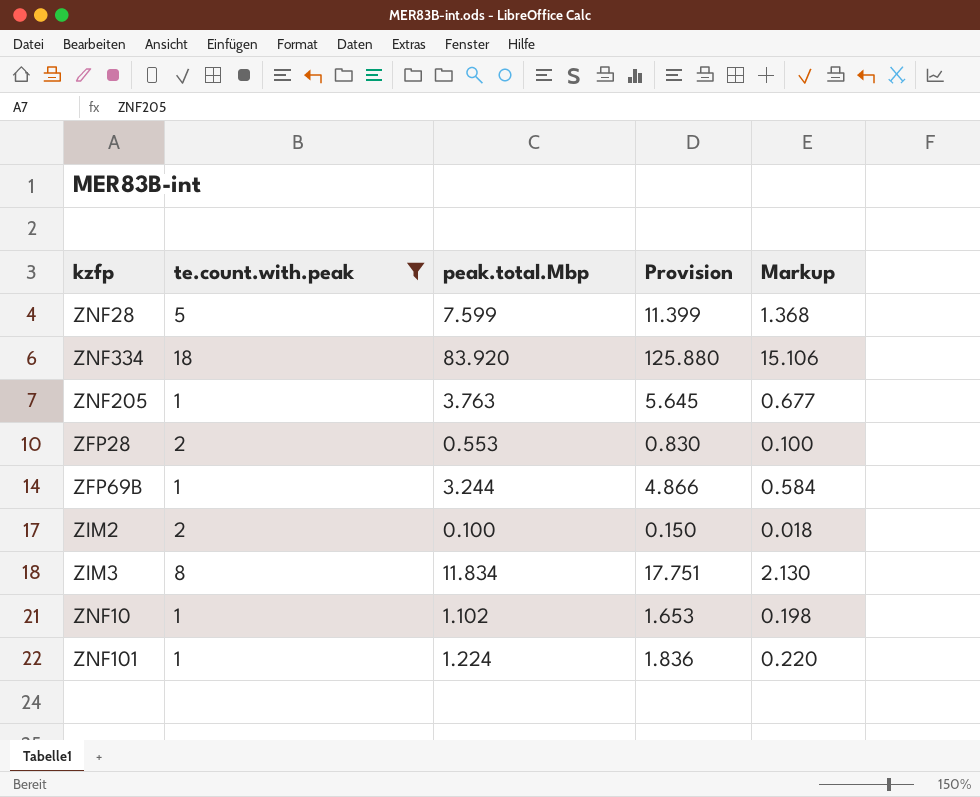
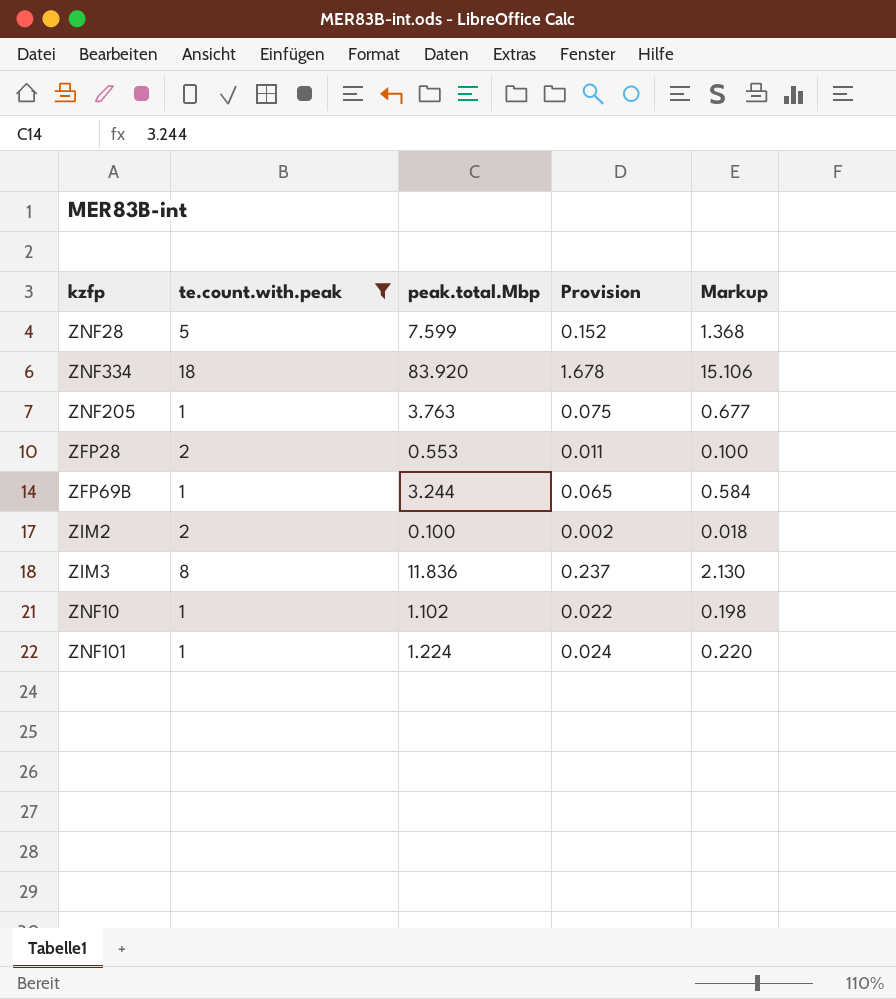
column Provision | formula: [peak.total.Mbp] * 1.5 -> [peak.total.Mbp] * 0.02
ZIM3 | peak.total.Mbp: 11.834 -> 11.836

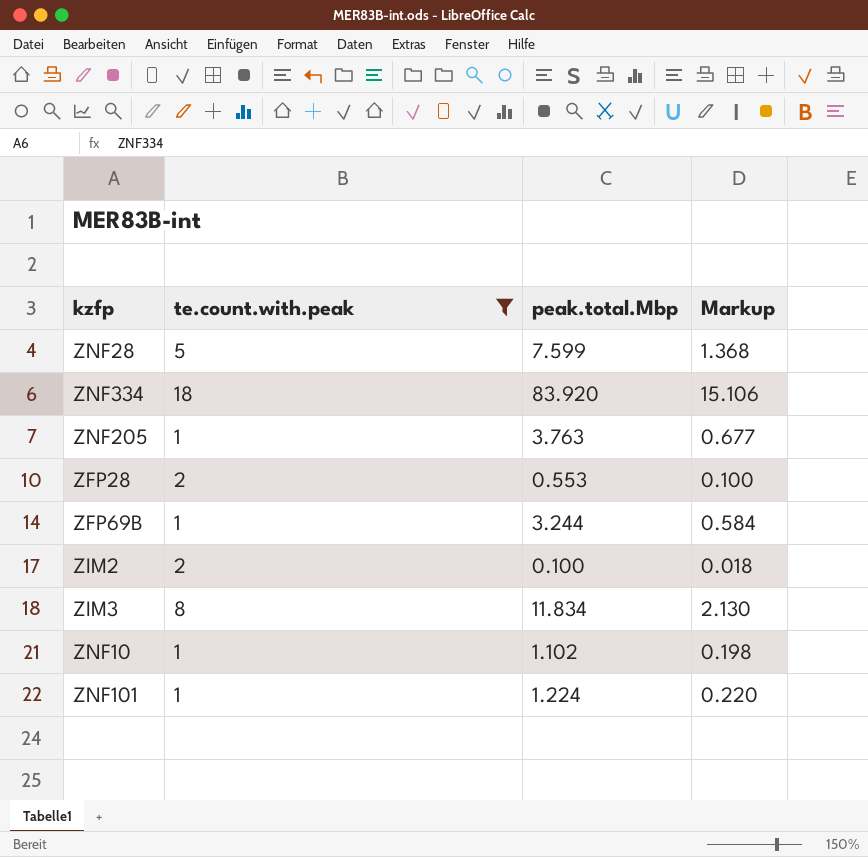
column Provision | formula: [peak.total.Mbp] * 0.02 -> none
ZIM3 | peak.total.Mbp: 11.836 -> 11.834

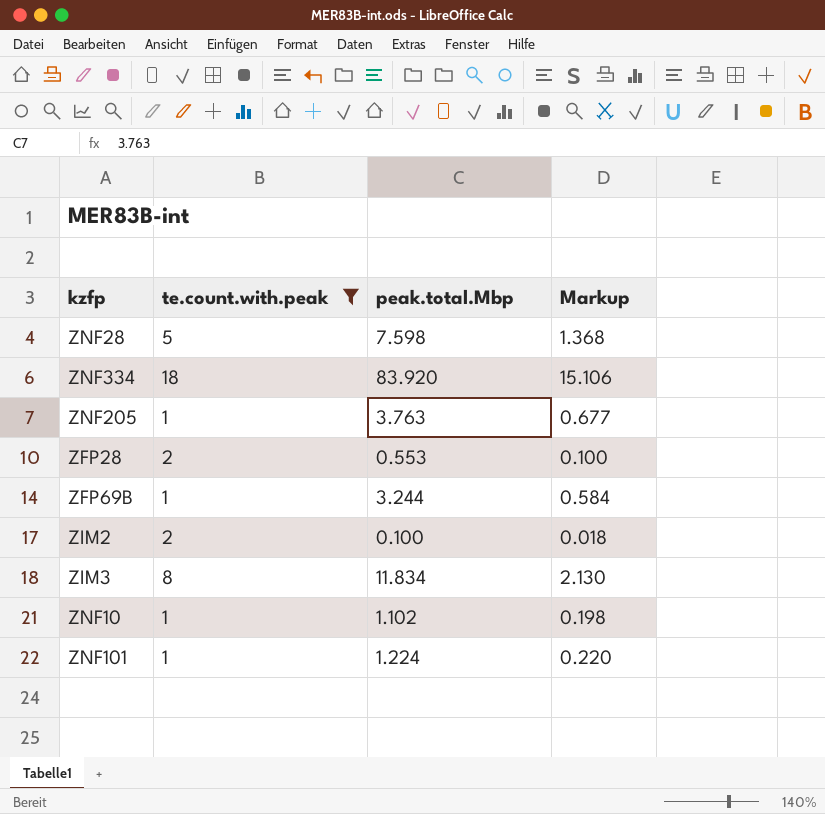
ZNF28 | peak.total.Mbp: 7.599 -> 7.598

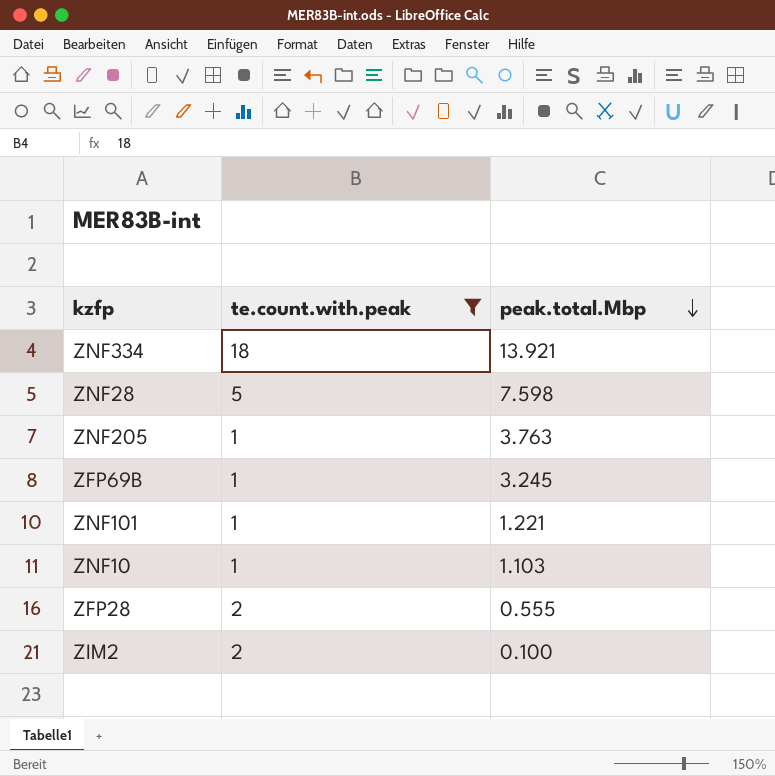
row order: none -> peak.total.Mbp descending
column Markup | formula: [peak.total.Mbp] * 0.18 -> none
row ZIM3: 8 | 11.834 | 2.130 -> none
ZNF334 | peak.total.Mbp: 83.920 -> 13.921
ZFP69B | peak.total.Mbp: 3.244 -> 3.245
ZNF101 | peak.total.Mbp: 1.224 -> 1.221
ZNF10 | peak.total.Mbp: 1.102 -> 1.103
ZFP28 | peak.total.Mbp: 0.553 -> 0.555

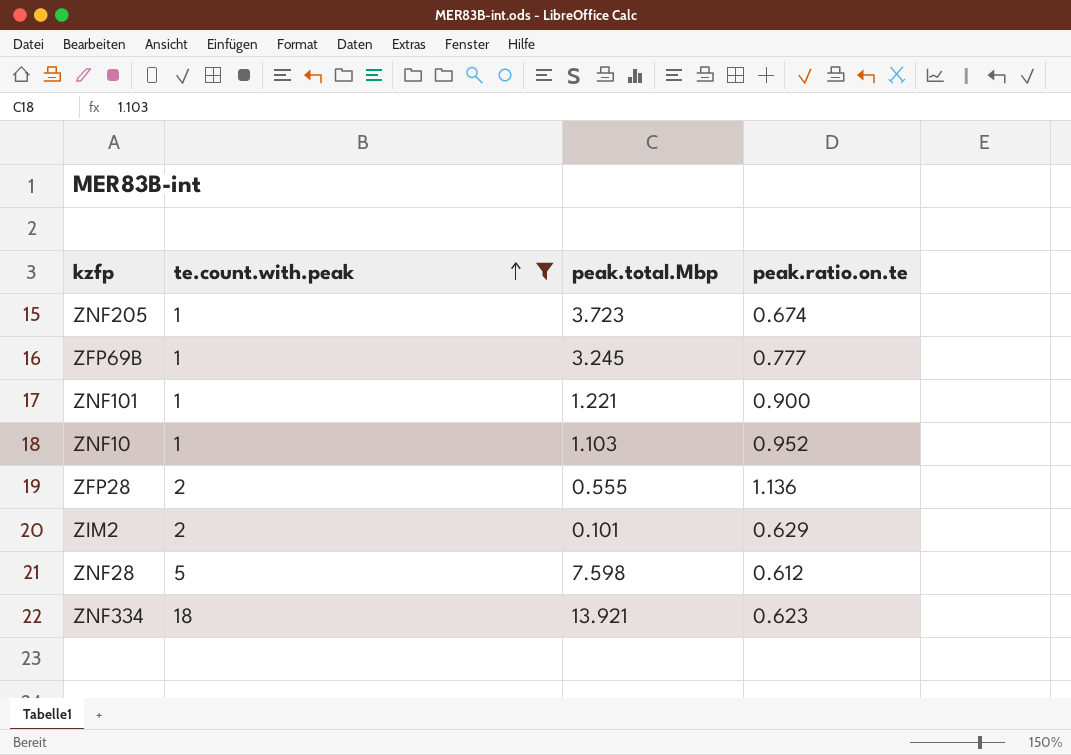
row order: peak.total.Mbp descending -> te.count.with.peak ascending
column peak.ratio.on.te | position: none -> 4
ZNF205 | peak.total.Mbp: 3.763 -> 3.723
ZIM2 | peak.total.Mbp: 0.100 -> 0.101

